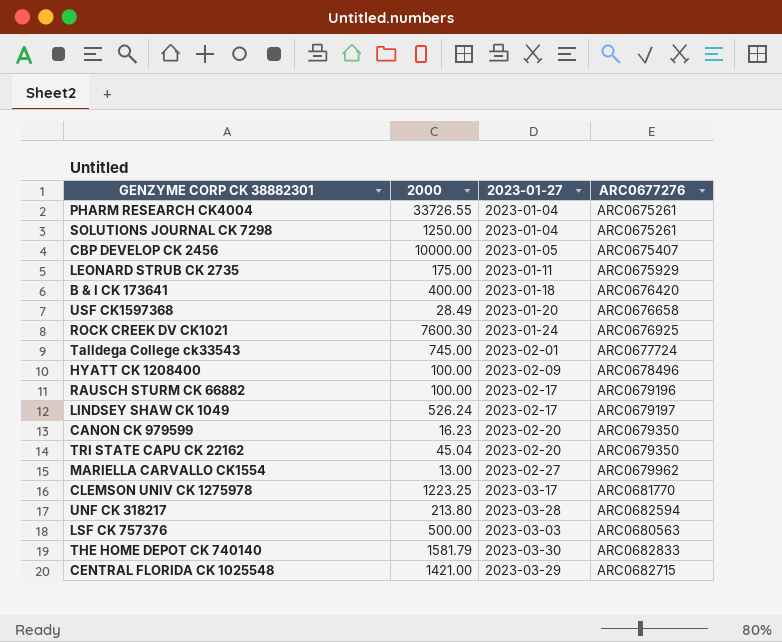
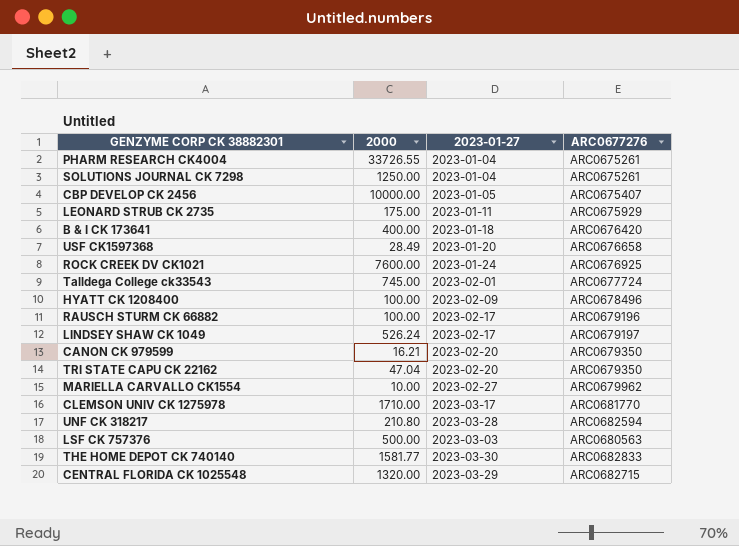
ROCK CREEK DV CK1021 | 2000: 7600.30 -> 7600.00
CANON CK 979599 | 2000: 16.23 -> 16.21
TRI STATE CAPU CK 22162 | 2000: 45.04 -> 47.04
MARIELLA CARVALLO CK1554 | 2000: 13.00 -> 10.00
CLEMSON UNIV CK 1275978 | 2000: 1223.25 -> 1710.00
UNF CK 318217 | 2000: 213.80 -> 210.80
THE HOME DEPOT CK 740140 | 2000: 1581.79 -> 1581.77
CENTRAL FLORIDA CK 1025548 | 2000: 1421.00 -> 1320.00

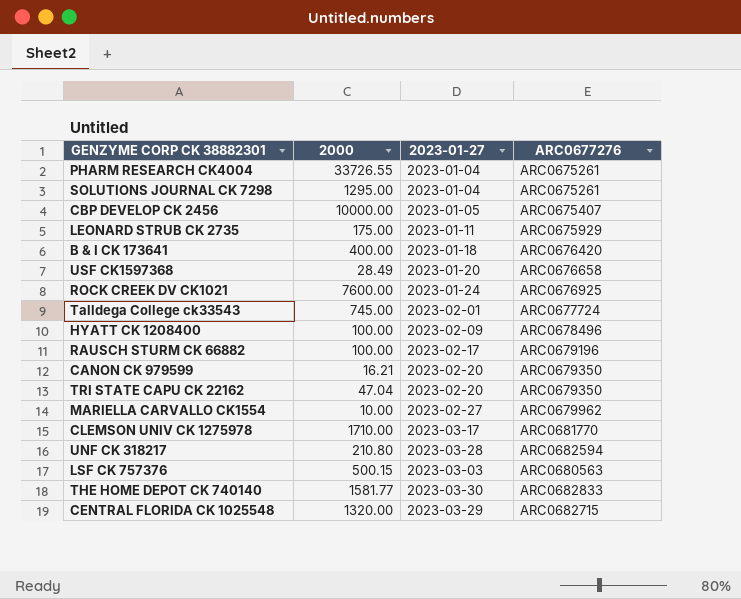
row LINDSEY SHAW CK 1049: 526.24 | 2023-02-17 | ARC0679197 -> none
SOLUTIONS JOURNAL CK 7298 | 2000: 1250.00 -> 1295.00
LSF CK 757376 | 2000: 500.00 -> 500.15

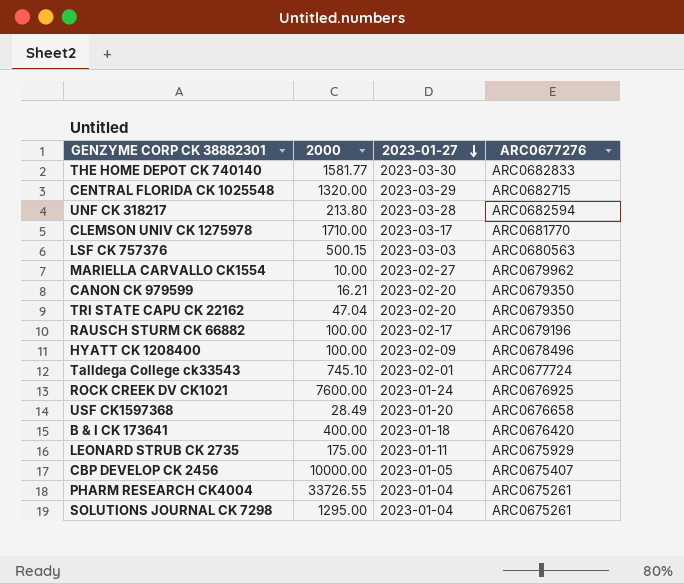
row order: none -> 2023-01-27 descending
UNF CK 318217 | 2000: 210.80 -> 213.80
Talldega College ck33543 | 2000: 745.00 -> 745.10

